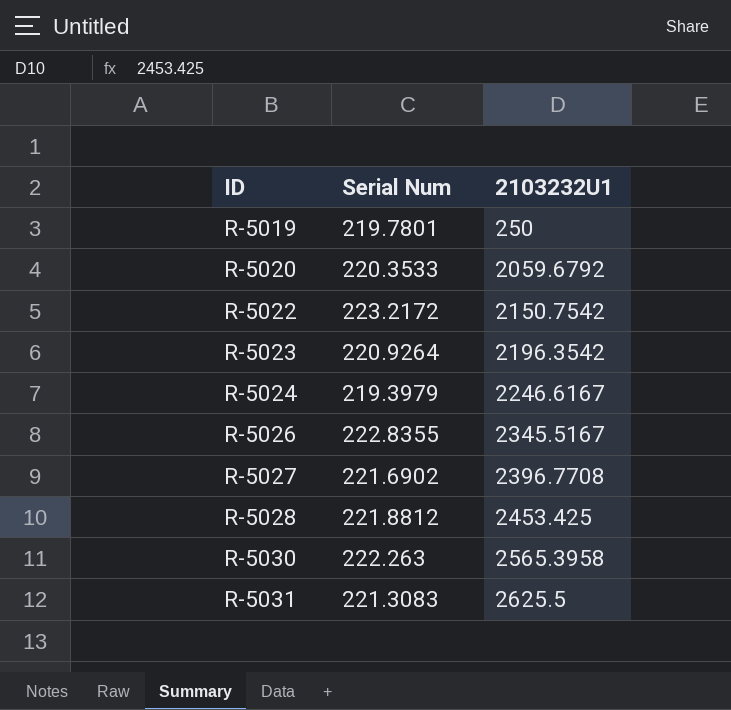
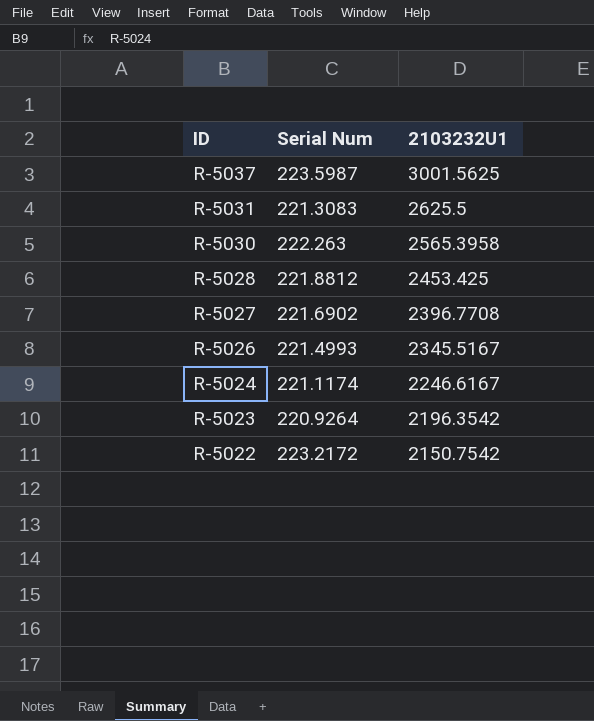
row order: ID ascending -> ID descending
row R-5019: 219.7801 | 250 -> none
row R-5020: 220.3533 | 2059.6792 -> none
row R-5037: none -> 223.5987 | 3001.5625
R-5026 | Serial Num: 222.8355 -> 221.4993
R-5024 | Serial Num: 219.3979 -> 221.1174

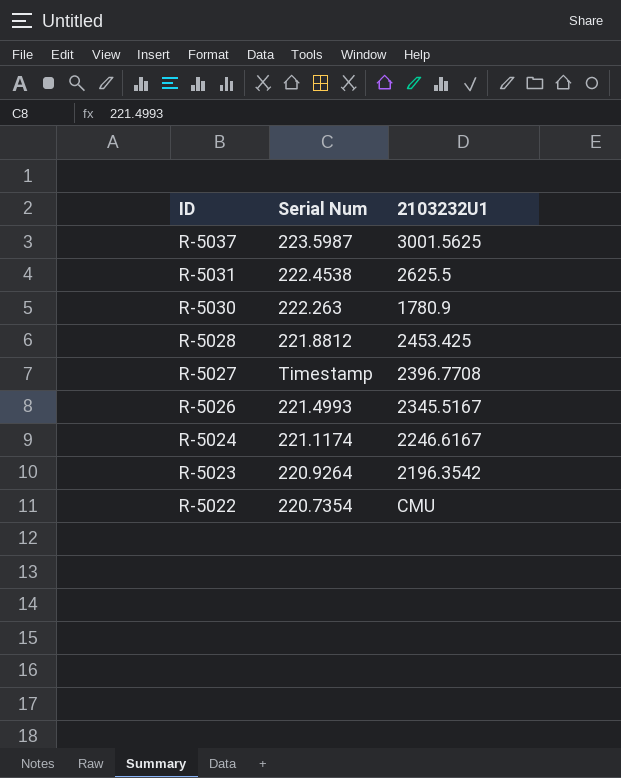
R-5031 | Serial Num: 221.3083 -> 222.4538
R-5030 | 2103232U1: 2565.3958 -> 1780.9
R-5027 | Serial Num: 221.6902 -> Timestamp
R-5022 | Serial Num: 223.2172 -> 220.7354
R-5022 | 2103232U1: 2150.7542 -> CMU

